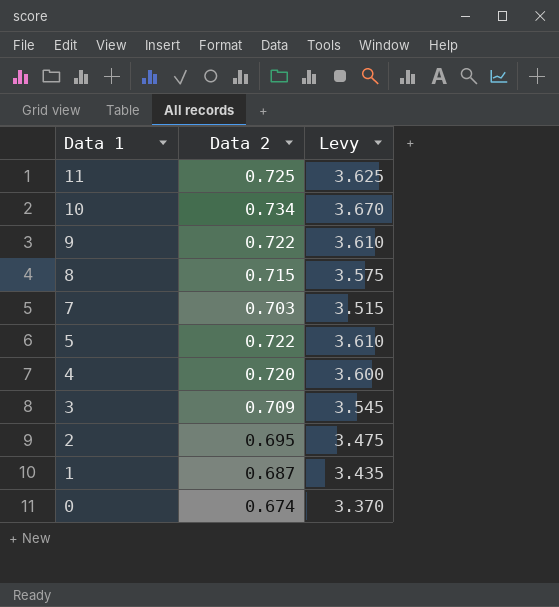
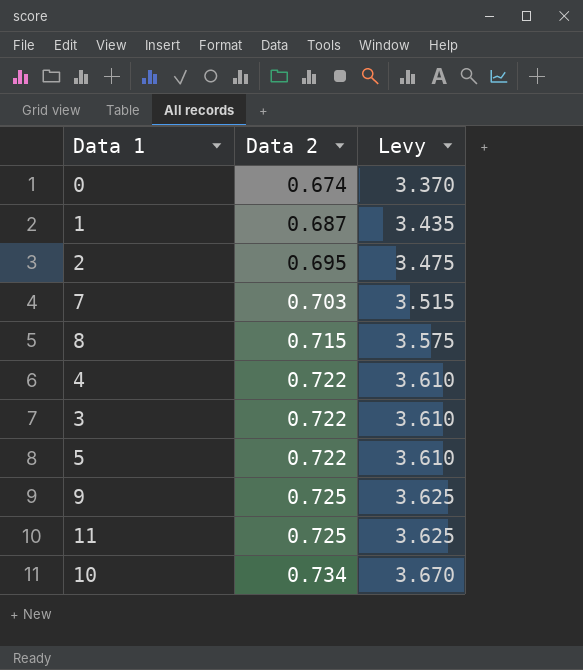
row order: Data 1 descending -> Data 2 ascending
4 | Data 2: 0.720 -> 0.722
4 | Levy: 3.600 -> 3.610
3 | Data 2: 0.709 -> 0.722
3 | Levy: 3.545 -> 3.610
9 | Data 2: 0.722 -> 0.725
9 | Levy: 3.610 -> 3.625

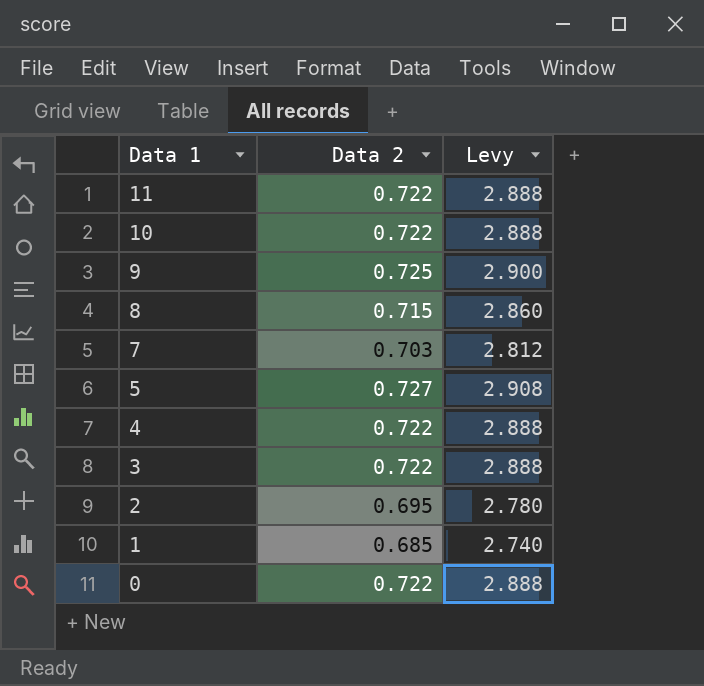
row order: Data 2 ascending -> Data 1 descending
column Levy | formula: [Data 2] * 5 -> [Data 2] * 4
11 | Data 2: 0.725 -> 0.722
10 | Data 2: 0.734 -> 0.722
5 | Data 2: 0.722 -> 0.727
1 | Data 2: 0.687 -> 0.685
0 | Data 2: 0.674 -> 0.722

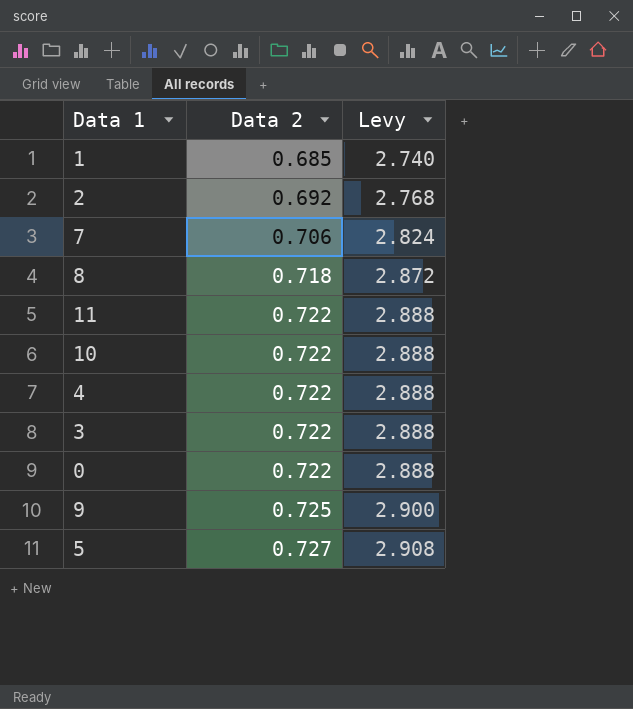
row order: Data 1 descending -> Data 2 ascending
2 | Data 2: 0.695 -> 0.692
2 | Levy: 2.780 -> 2.768
7 | Data 2: 0.703 -> 0.706
7 | Levy: 2.812 -> 2.824
8 | Data 2: 0.715 -> 0.718
8 | Levy: 2.860 -> 2.872

